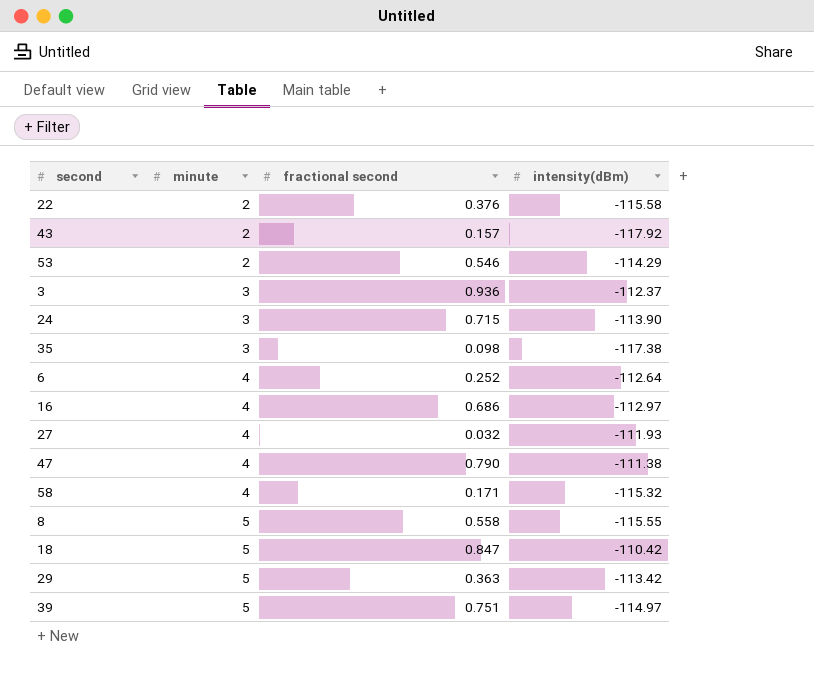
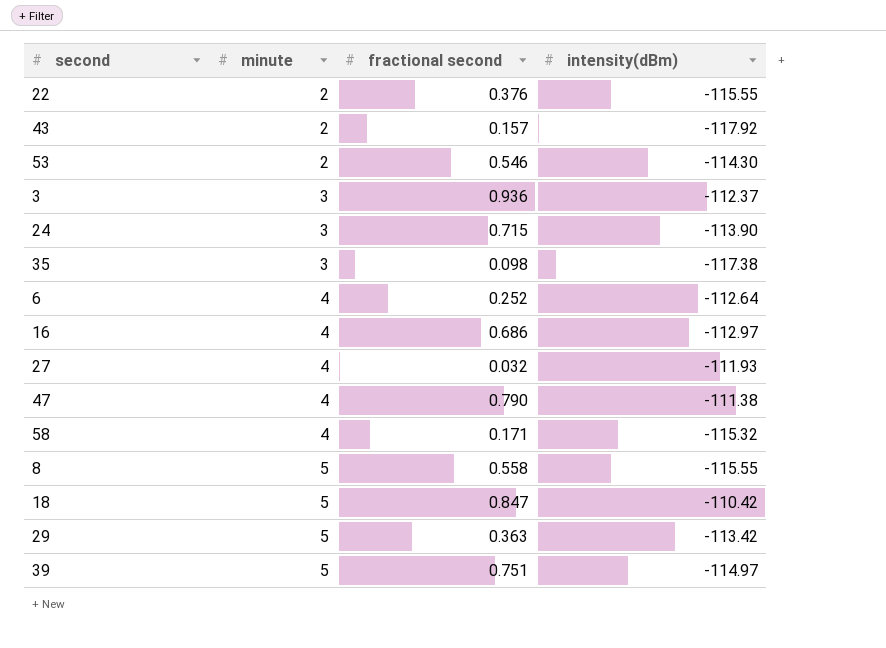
22 | intensity(dBm): -115.58 -> -115.55
53 | intensity(dBm): -114.29 -> -114.30

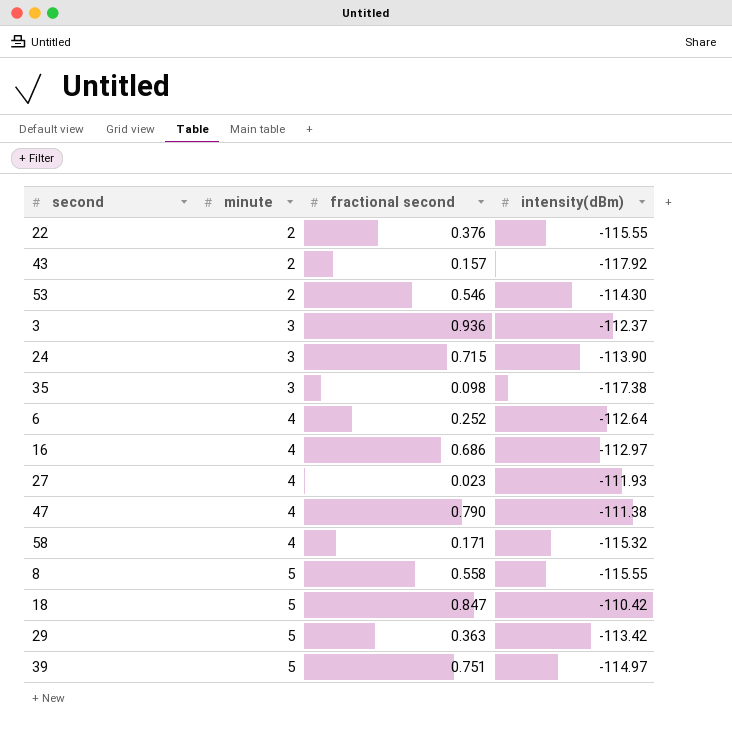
27 | fractional second: 0.032 -> 0.023

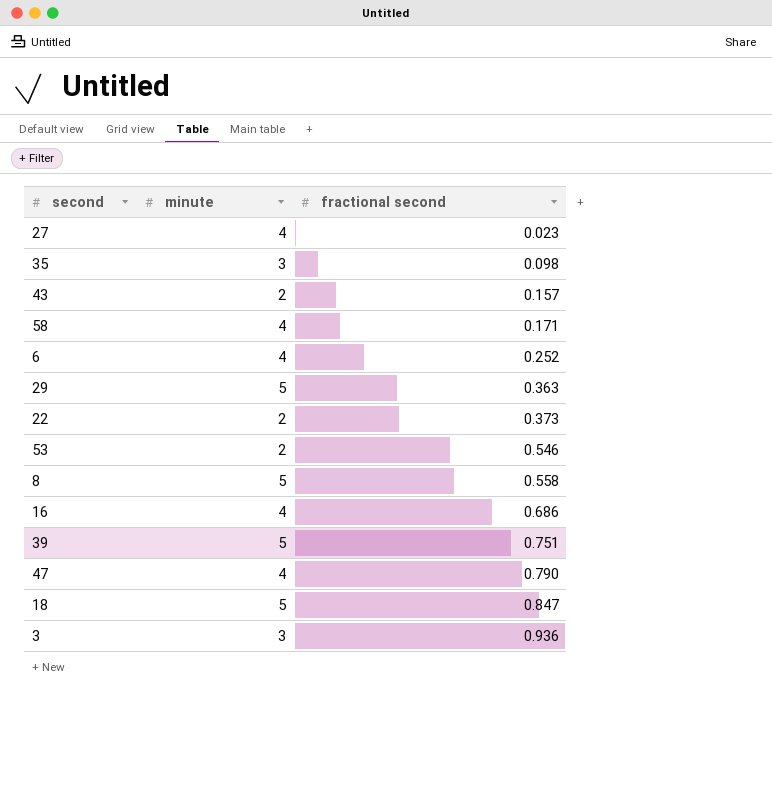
row order: minute ascending -> fractional second ascending
column intensity(dBm) | position: 4 -> none
row 24: 3 | 0.715 | -113.90 -> none
22 | fractional second: 0.376 -> 0.373

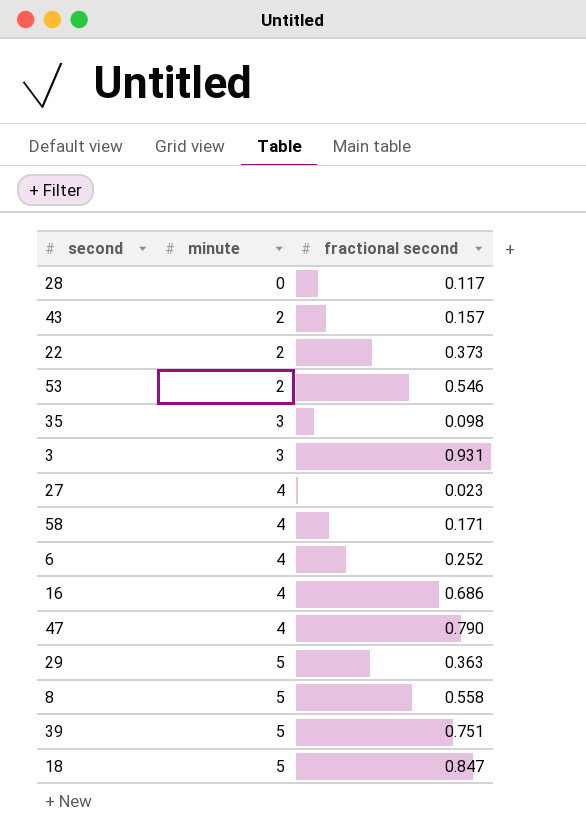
row order: fractional second ascending -> minute ascending
row 28: none -> 0 | 0.117
3 | fractional second: 0.936 -> 0.931

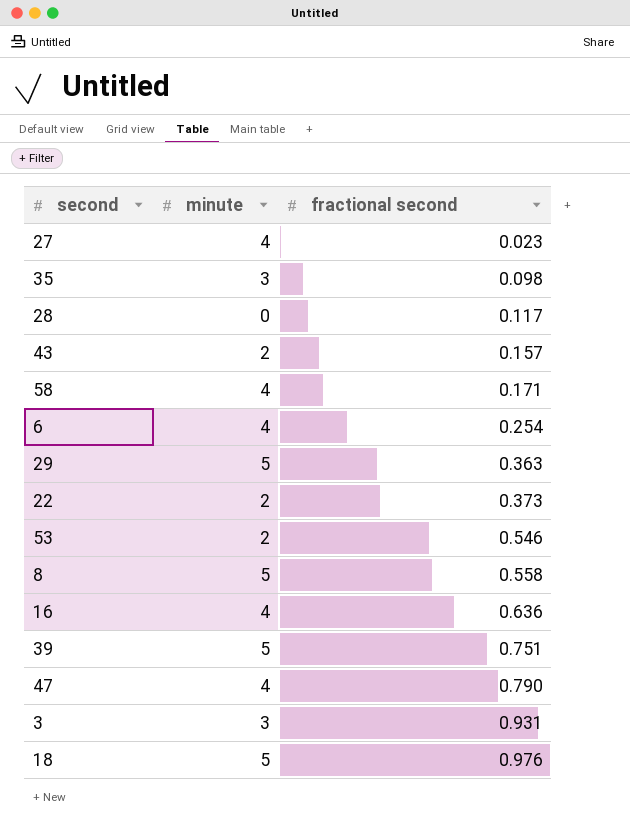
row order: minute ascending -> fractional second ascending
6 | fractional second: 0.252 -> 0.254
16 | fractional second: 0.686 -> 0.636
18 | fractional second: 0.847 -> 0.976

